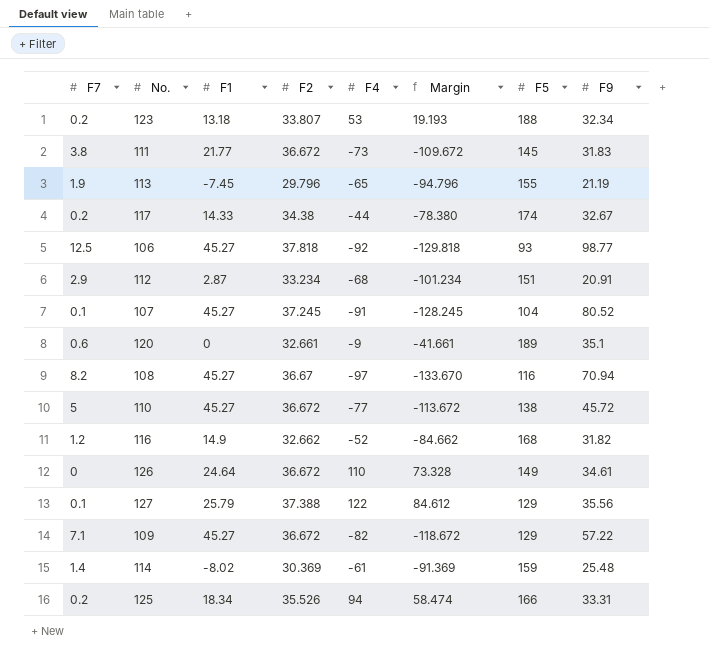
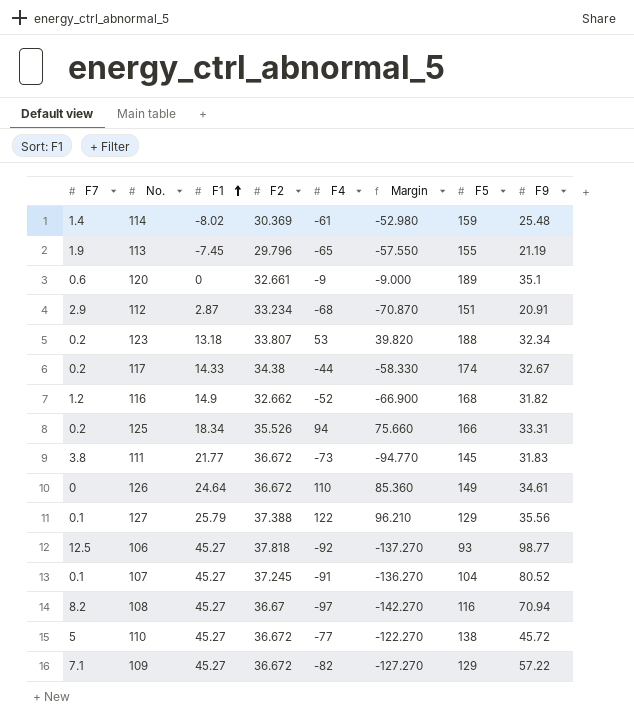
row order: none -> F1 ascending
column Margin | formula: [F4] - [F2] -> [F4] - [F1]

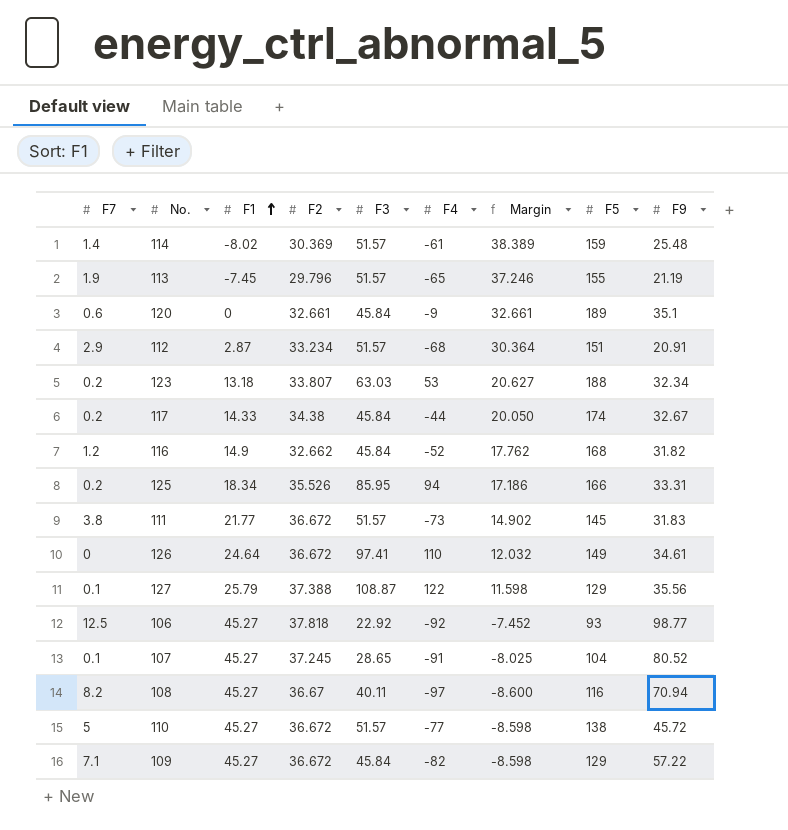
column F3 | position: none -> 5
column Margin | formula: [F4] - [F1] -> [F2] - [F1]

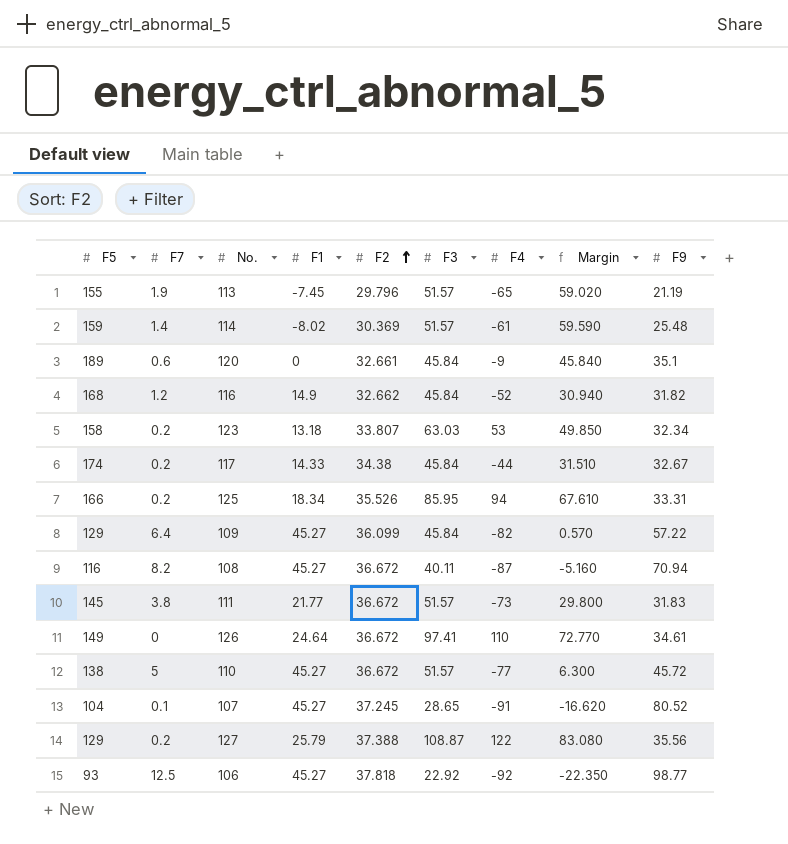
row order: F1 ascending -> F2 ascending
column F5 | position: 8 -> 1
column Margin | formula: [F2] - [F1] -> [F3] - [F1]
row 112: 2.9 | 2.87 | 33.234 | 51.57 | -68 | 30.364 | 151 | 20.91 -> none
123 | F5: 188 -> 158
109 | F7: 7.1 -> 6.4
109 | F2: 36.672 -> 36.099
108 | F2: 36.67 -> 36.672
108 | F4: -97 -> -87
127 | F7: 0.1 -> 0.2

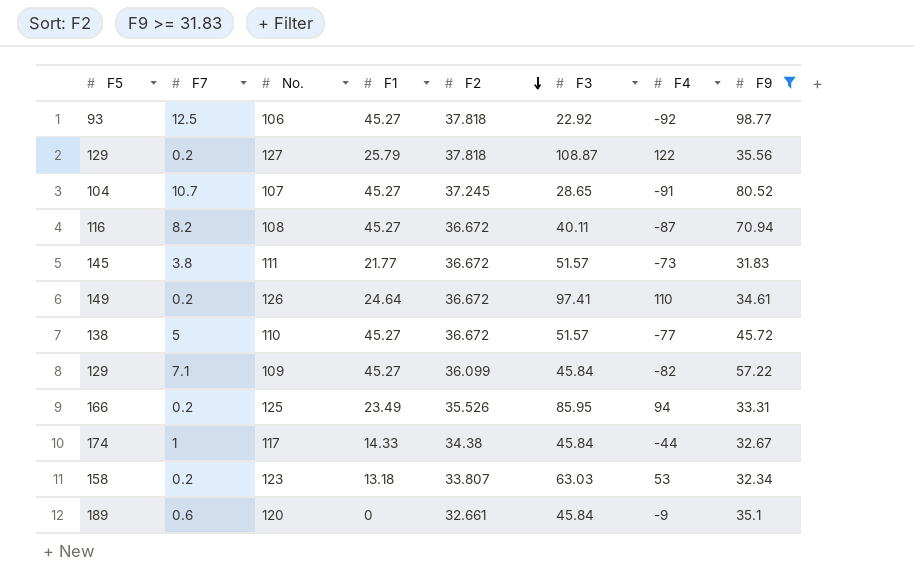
filter: none -> F9 >= 31.83
row order: F2 ascending -> F2 descending
column Margin | formula: [F3] - [F1] -> none
127 | F2: 37.388 -> 37.818
107 | F7: 0.1 -> 10.7
126 | F7: 0 -> 0.2
109 | F7: 6.4 -> 7.1
125 | F1: 18.34 -> 23.49
117 | F7: 0.2 -> 1

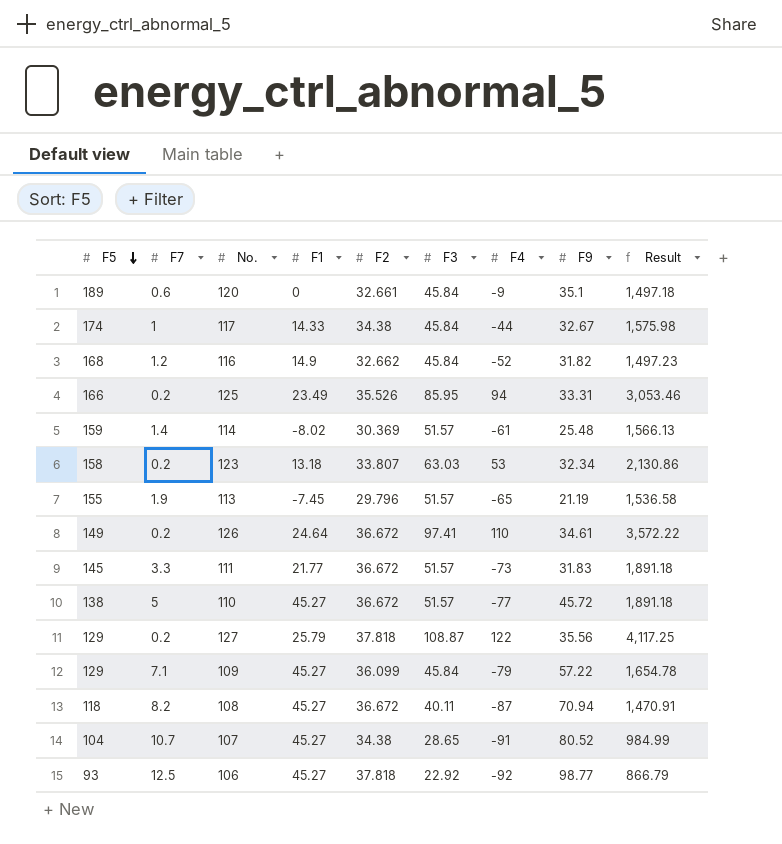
filter: F9 >= 31.83 -> none
row order: F2 descending -> F5 descending
column Result | formula: none -> [F2] * [F3]
111 | F7: 3.8 -> 3.3
109 | F4: -82 -> -79
108 | F5: 116 -> 118
107 | F2: 37.245 -> 34.38

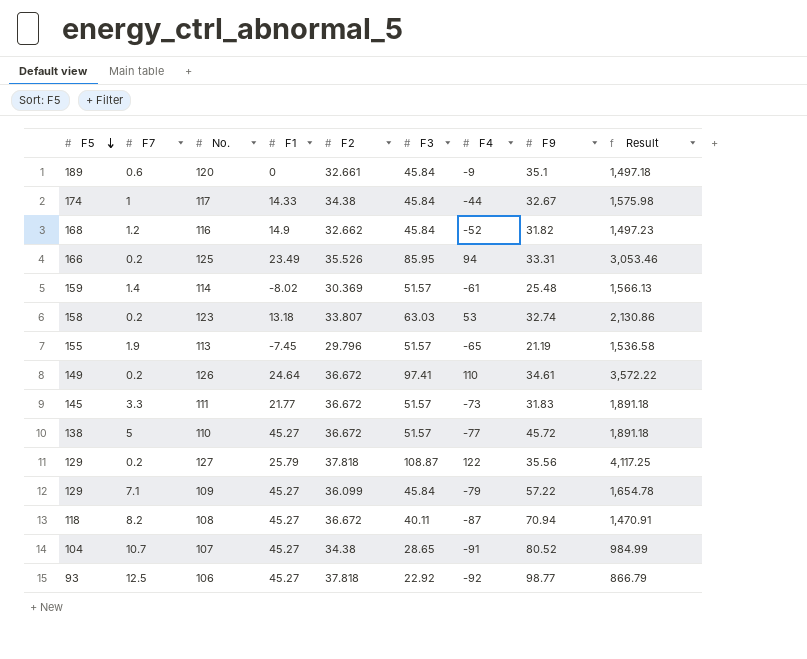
123 | F9: 32.34 -> 32.74

